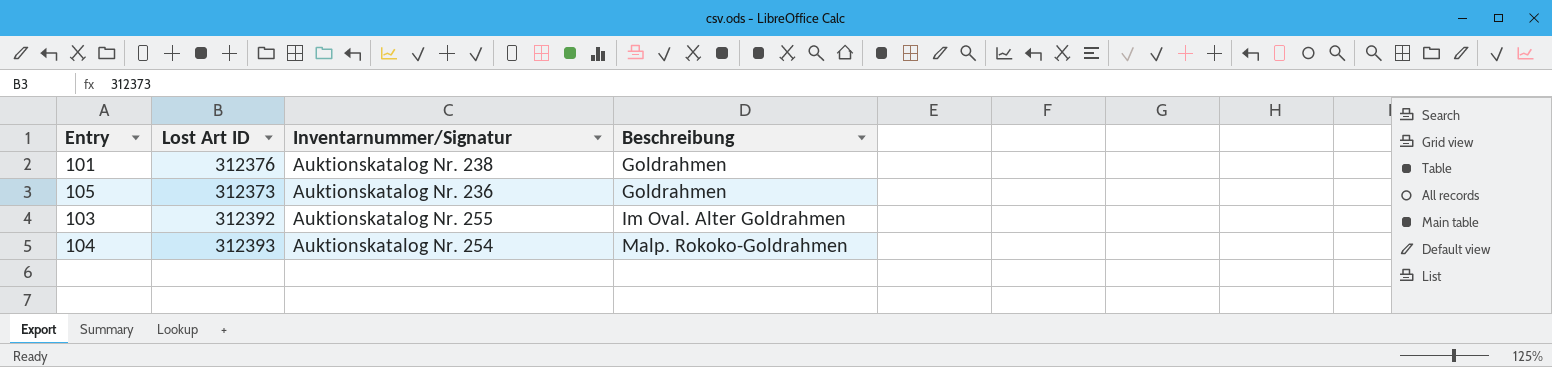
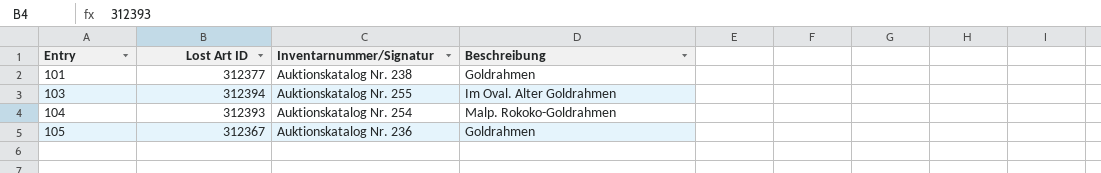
row order: Beschreibung ascending -> Entry ascending
101 | Lost Art ID: 312376 -> 312377
103 | Lost Art ID: 312392 -> 312394
105 | Lost Art ID: 312373 -> 312367

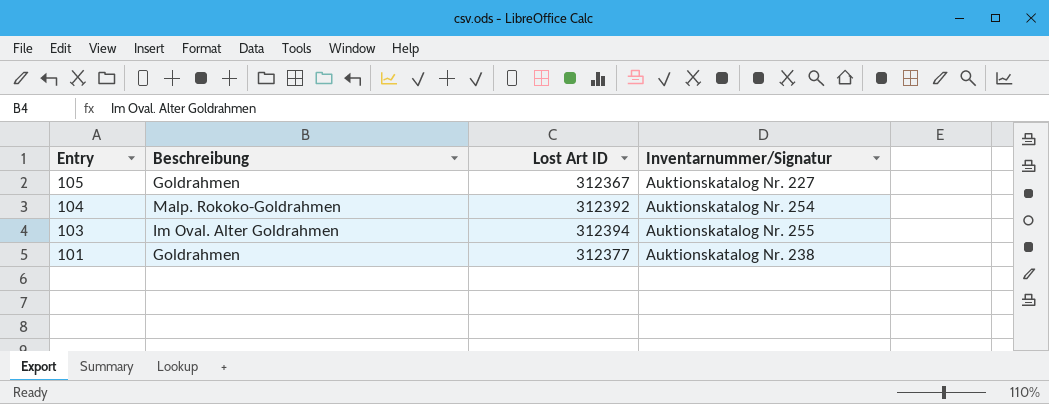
row order: Entry ascending -> Entry descending
column Beschreibung | position: 4 -> 2
105 | Inventarnummer/Signatur: Auktionskatalog Nr. 236 -> Auktionskatalog Nr. 227
104 | Lost Art ID: 312393 -> 312392

